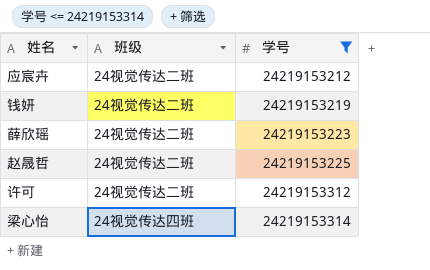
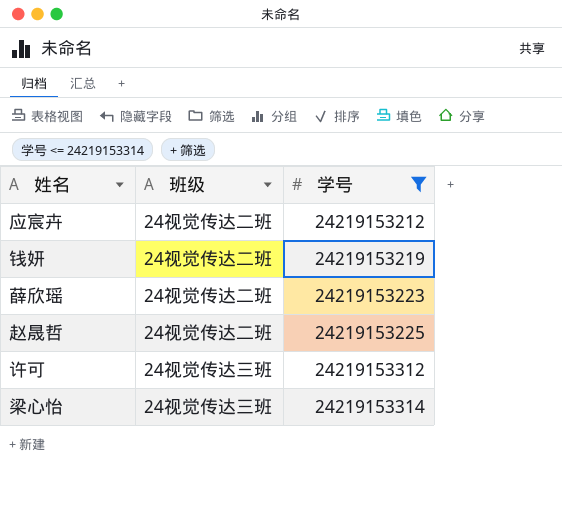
许可 | 班级: 24视觉传达二班 -> 24视觉传达三班
梁心怡 | 班级: 24视觉传达四班 -> 24视觉传达三班

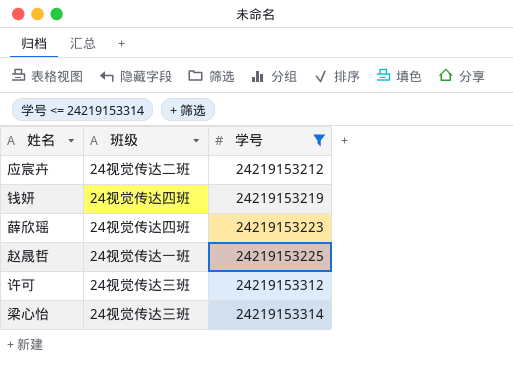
钱妍 | 班级: 24视觉传达二班 -> 24视觉传达四班
薛欣瑶 | 班级: 24视觉传达二班 -> 24视觉传达四班
赵晟哲 | 班级: 24视觉传达二班 -> 24视觉传达一班

